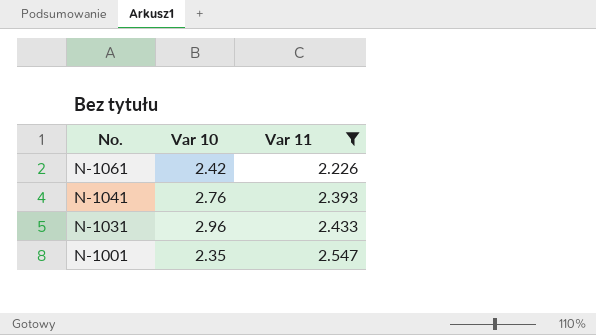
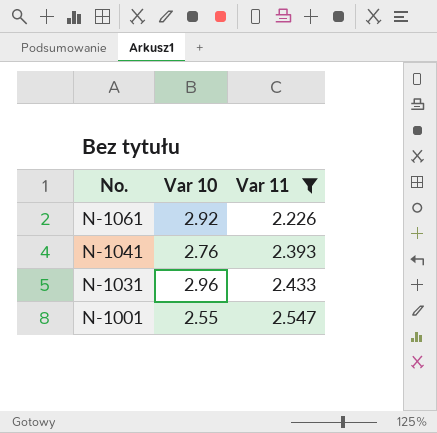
N-1061 | Var 10: 2.42 -> 2.92
N-1001 | Var 10: 2.35 -> 2.55

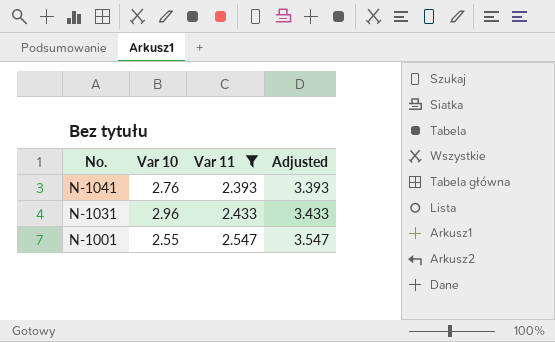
column Adjusted | formula: none -> [Var 11] + 1
row N-1061: 2.92 | 2.226 -> none

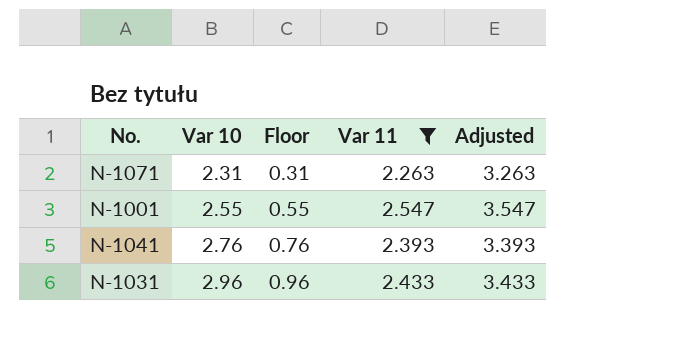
row order: No. descending -> Var 10 ascending
column Floor | formula: none -> [Var 10] - 2
row N-1071: none -> 2.31 | 0.31 | 2.263 | 3.263

